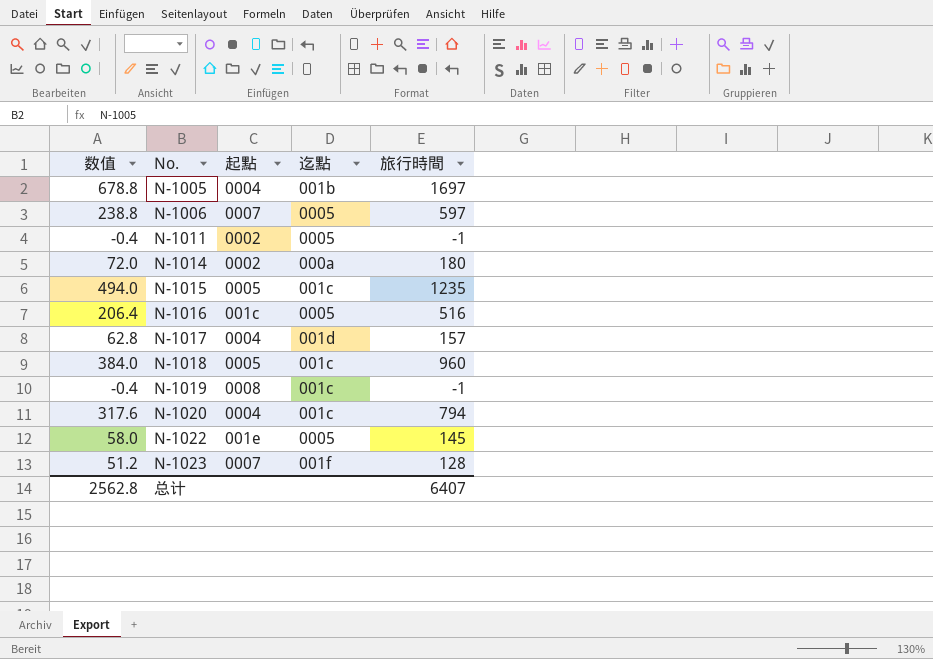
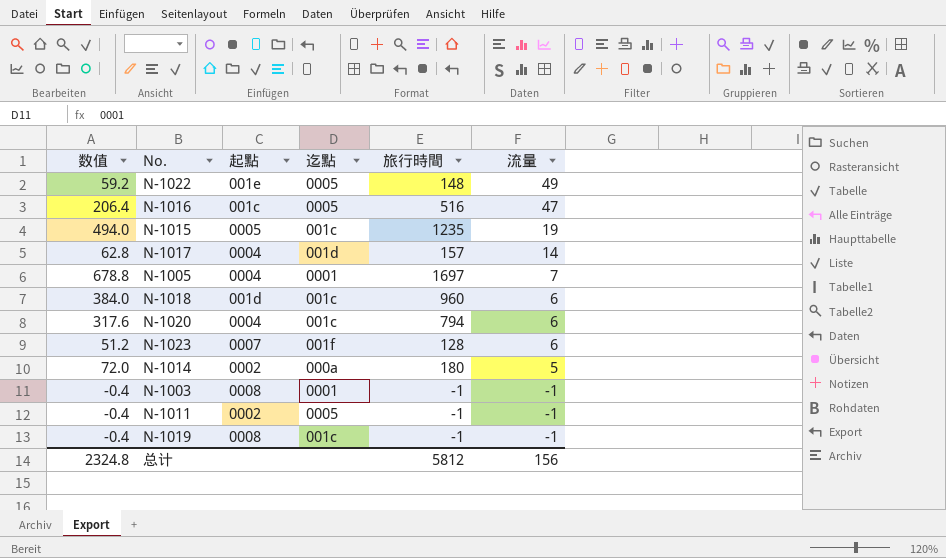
row order: No. ascending -> 流量 descending
column 流量 | position: none -> 6
row N-1006: 238.8 | 0007 | 0005 | 597 -> none
N-1022 | 数值: 58.0 -> 59.2
N-1022 | 旅行時間: 145 -> 148
N-1005 | 迄點: 001b -> 0001
N-1018 | 起點: 0005 -> 001d
row N-1003: none -> -0.4 | 0008 | 0001 | -1 | -1
总计 | 数值: 2562.8 -> 2324.8
总计 | 旅行時間: 6407 -> 5812

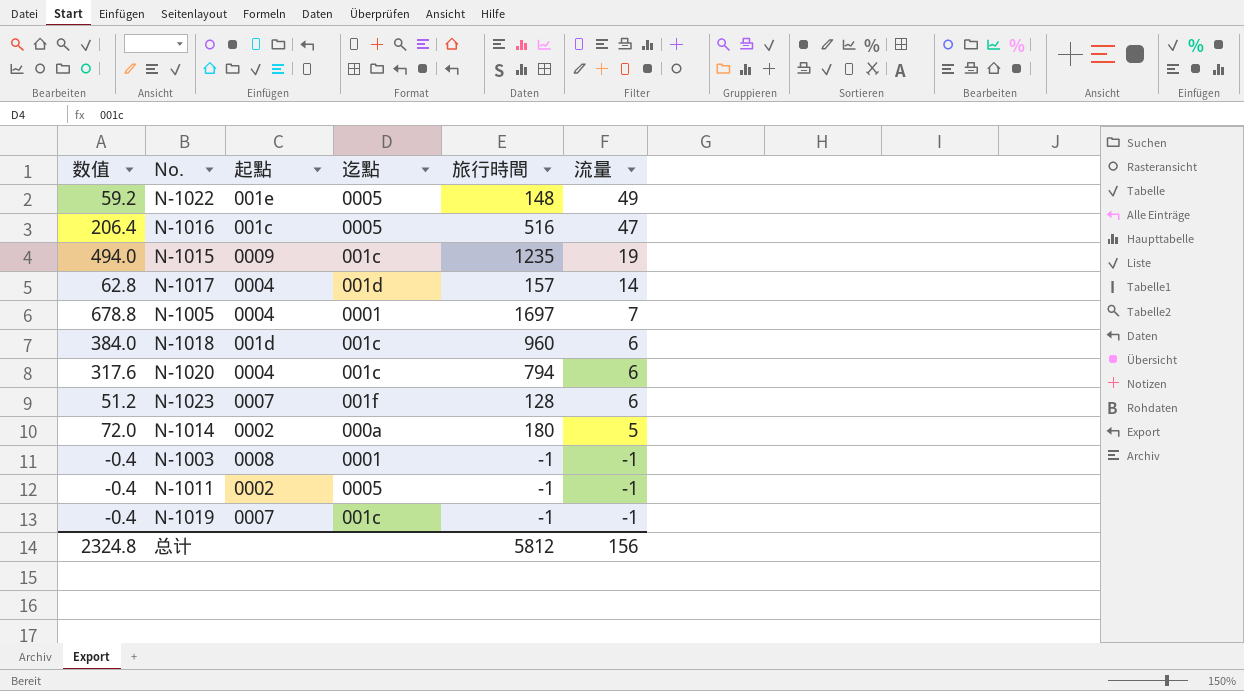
N-1015 | 起點: 0005 -> 0009
N-1019 | 起點: 0008 -> 0007

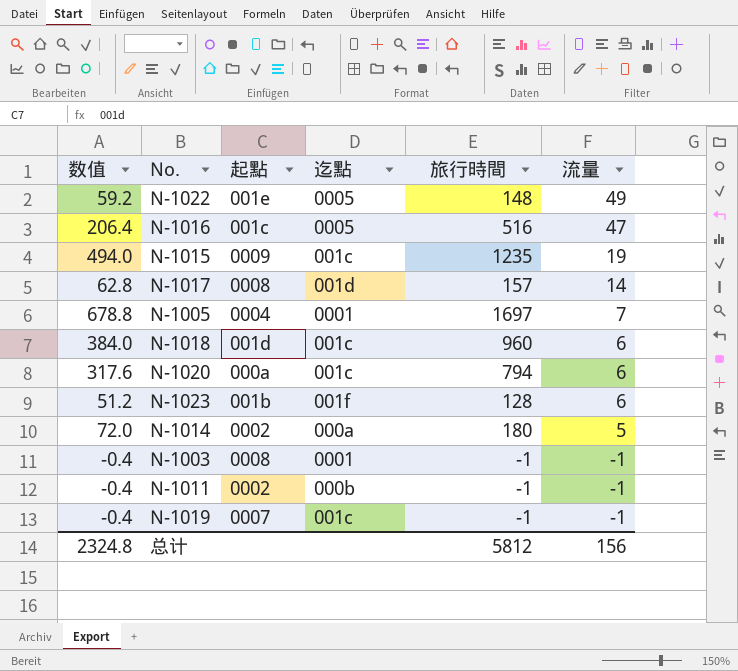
N-1017 | 起點: 0004 -> 0008
N-1020 | 起點: 0004 -> 000a
N-1023 | 起點: 0007 -> 001b
N-1011 | 迄點: 0005 -> 000b

